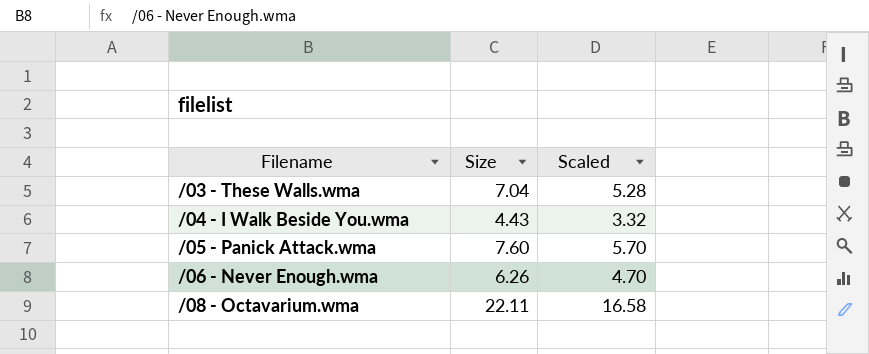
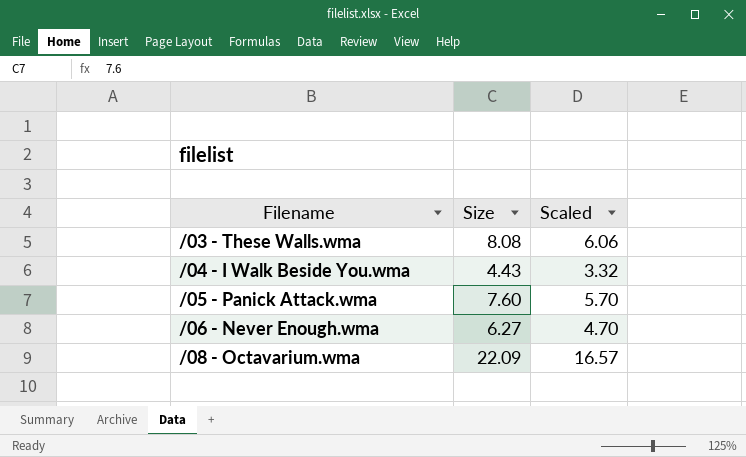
/03 - These Walls.wma | Size: 7.04 -> 8.08
/03 - These Walls.wma | Scaled: 5.28 -> 6.06
/06 - Never Enough.wma | Size: 6.26 -> 6.27
/08 - Octavarium.wma | Size: 22.11 -> 22.09
/08 - Octavarium.wma | Scaled: 16.58 -> 16.57

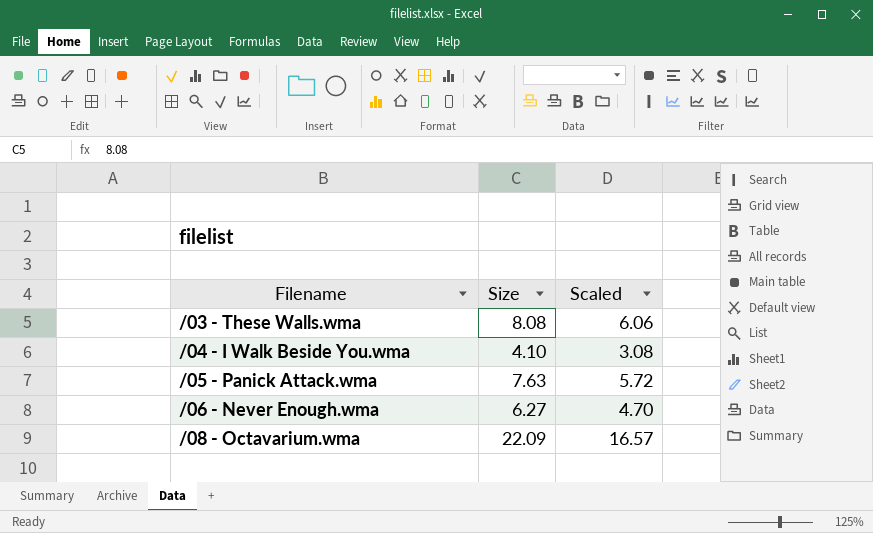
/04 - I Walk Beside You.wma | Size: 4.43 -> 4.10
/04 - I Walk Beside You.wma | Scaled: 3.32 -> 3.08
/05 - Panick Attack.wma | Size: 7.60 -> 7.63
/05 - Panick Attack.wma | Scaled: 5.70 -> 5.72

